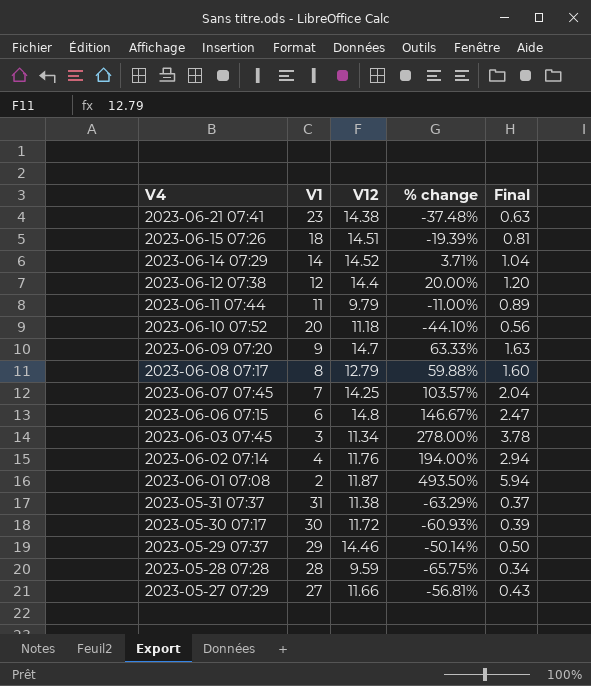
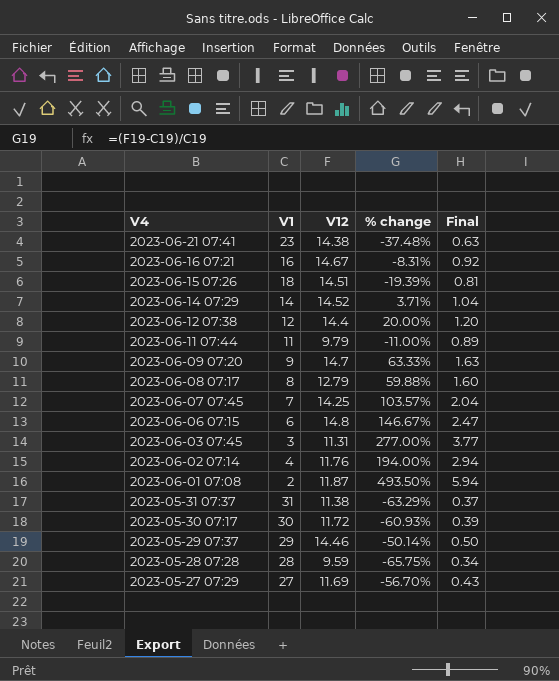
row 2023-06-10 07:52: 20 | 11.18 | -44.10% | 0.56 -> none
row 2023-06-16 07:21: none -> 16 | 14.67 | -8.31% | 0.92
2023-06-03 07:45 | V12: 11.34 -> 11.31
2023-06-03 07:45 | % change: 278.00% -> 277.00%
2023-06-03 07:45 | Final: 3.78 -> 3.77
2023-05-27 07:29 | V12: 11.66 -> 11.69
2023-05-27 07:29 | % change: -56.81% -> -56.70%

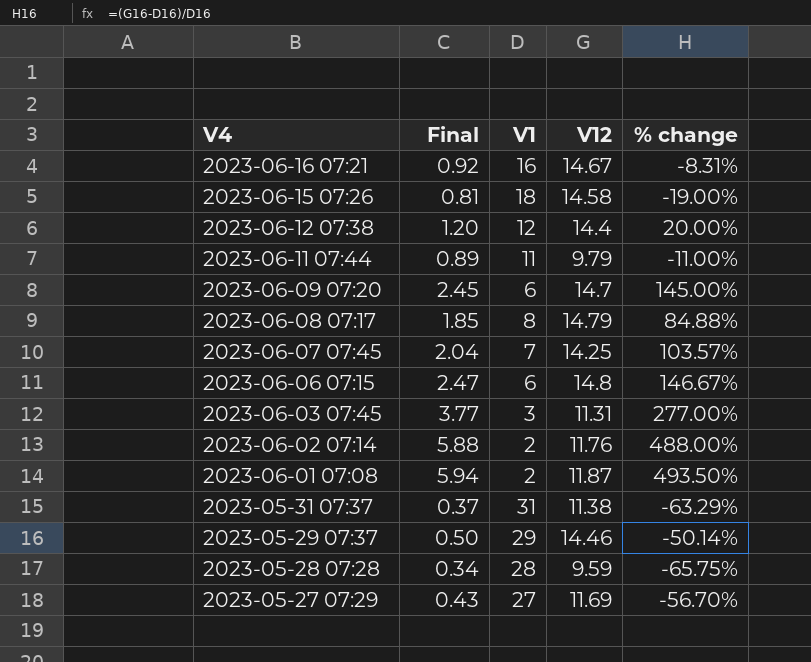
column Final | position: 5 -> 2
row 2023-06-21 07:41: 23 | 14.38 | -37.48% | 0.63 -> none
row 2023-06-14 07:29: 14 | 14.52 | 3.71% | 1.04 -> none
row 2023-05-30 07:17: 30 | 11.72 | -60.93% | 0.39 -> none
2023-06-15 07:26 | V12: 14.51 -> 14.58
2023-06-15 07:26 | % change: -19.39% -> -19.00%
2023-06-09 07:20 | Final: 1.63 -> 2.45
2023-06-09 07:20 | V1: 9 -> 6
2023-06-09 07:20 | % change: 63.33% -> 145.00%
2023-06-08 07:17 | Final: 1.60 -> 1.85
2023-06-08 07:17 | V12: 12.79 -> 14.79
2023-06-08 07:17 | % change: 59.88% -> 84.88%
2023-06-02 07:14 | Final: 2.94 -> 5.88
2023-06-02 07:14 | V1: 4 -> 2
2023-06-02 07:14 | % change: 194.00% -> 488.00%

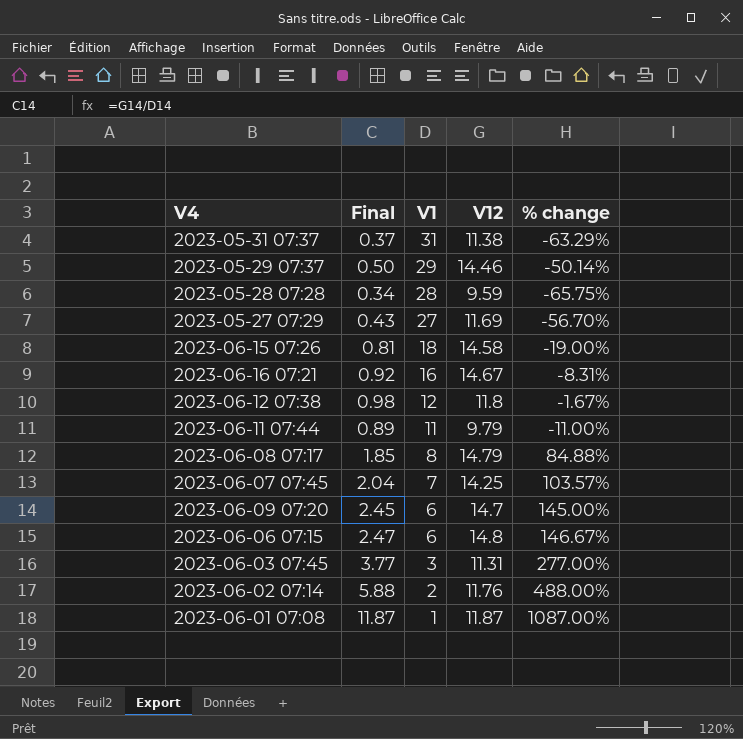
row order: V4 descending -> V1 descending
2023-06-12 07:38 | Final: 1.20 -> 0.98
2023-06-12 07:38 | V12: 14.4 -> 11.8
2023-06-12 07:38 | % change: 20.00% -> -1.67%
2023-06-01 07:08 | Final: 5.94 -> 11.87
2023-06-01 07:08 | V1: 2 -> 1
2023-06-01 07:08 | % change: 493.50% -> 1087.00%

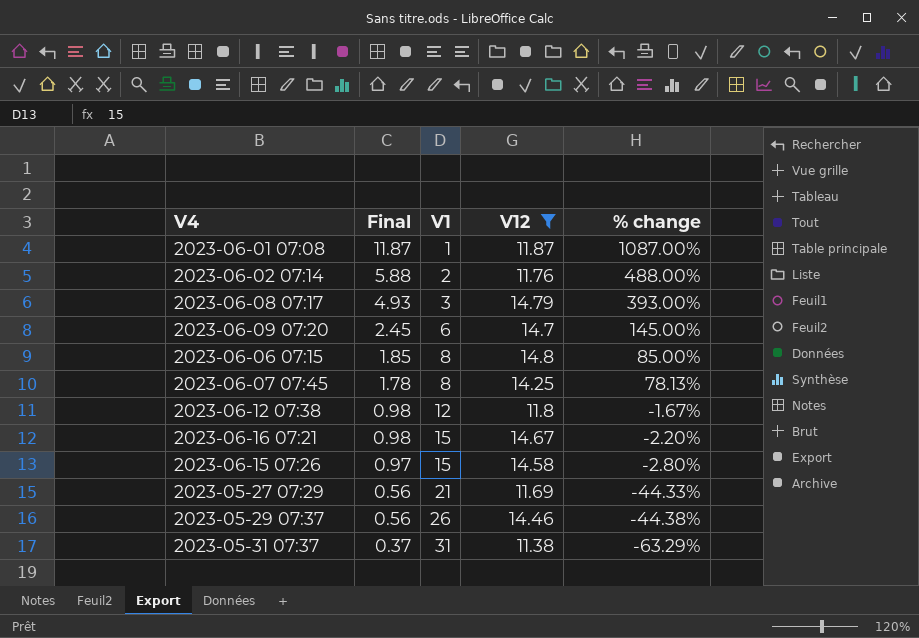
filter: none -> V12 >= 11.38
row order: V1 descending -> Final descending
2023-06-08 07:17 | Final: 1.85 -> 4.93
2023-06-08 07:17 | V1: 8 -> 3
2023-06-08 07:17 | % change: 84.88% -> 393.00%
2023-06-06 07:15 | Final: 2.47 -> 1.85
2023-06-06 07:15 | V1: 6 -> 8
2023-06-06 07:15 | % change: 146.67% -> 85.00%
2023-06-07 07:45 | Final: 2.04 -> 1.78
2023-06-07 07:45 | V1: 7 -> 8
2023-06-07 07:45 | % change: 103.57% -> 78.13%
2023-06-16 07:21 | Final: 0.92 -> 0.98
2023-06-16 07:21 | V1: 16 -> 15
2023-06-16 07:21 | % change: -8.31% -> -2.20%
2023-06-15 07:26 | Final: 0.81 -> 0.97
2023-06-15 07:26 | V1: 18 -> 15
2023-06-15 07:26 | % change: -19.00% -> -2.80%
2023-05-27 07:29 | Final: 0.43 -> 0.56
2023-05-27 07:29 | V1: 27 -> 21
2023-05-27 07:29 | % change: -56.70% -> -44.33%
2023-05-29 07:37 | Final: 0.50 -> 0.56
2023-05-29 07:37 | V1: 29 -> 26
2023-05-29 07:37 | % change: -50.14% -> -44.38%

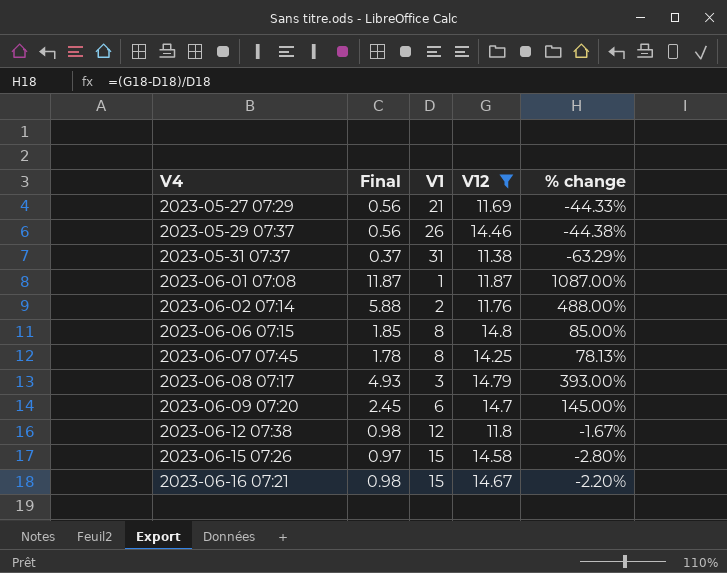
row order: Final descending -> V4 ascending

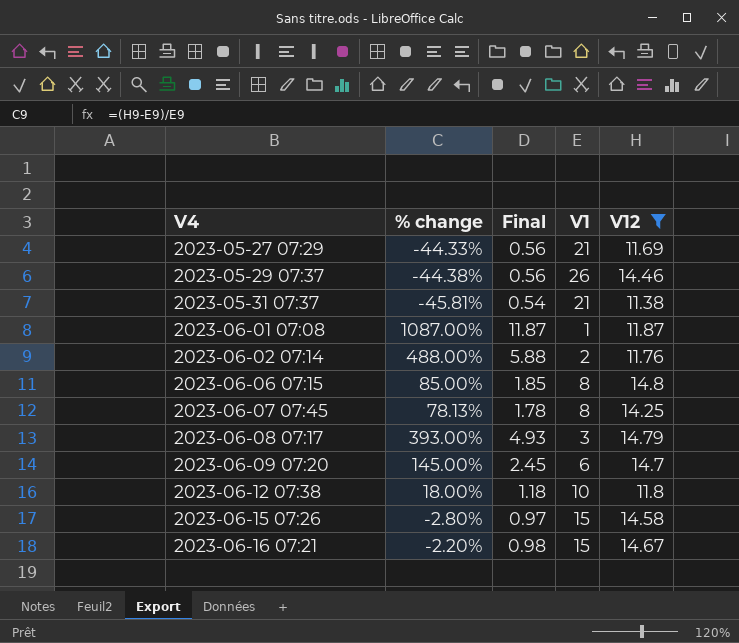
column % change | position: 5 -> 2
2023-05-31 07:37 | % change: -63.29% -> -45.81%
2023-05-31 07:37 | Final: 0.37 -> 0.54
2023-05-31 07:37 | V1: 31 -> 21
2023-06-12 07:38 | % change: -1.67% -> 18.00%
2023-06-12 07:38 | Final: 0.98 -> 1.18
2023-06-12 07:38 | V1: 12 -> 10

